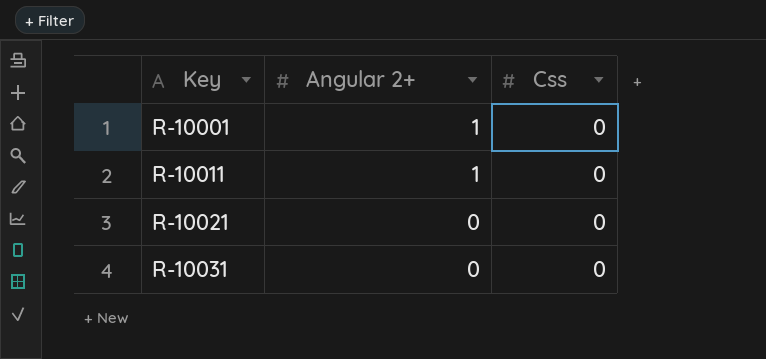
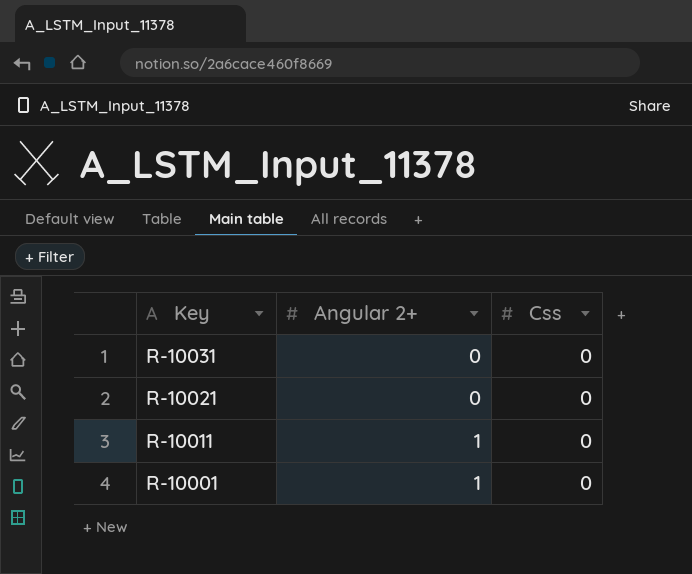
row order: Key ascending -> Key descending

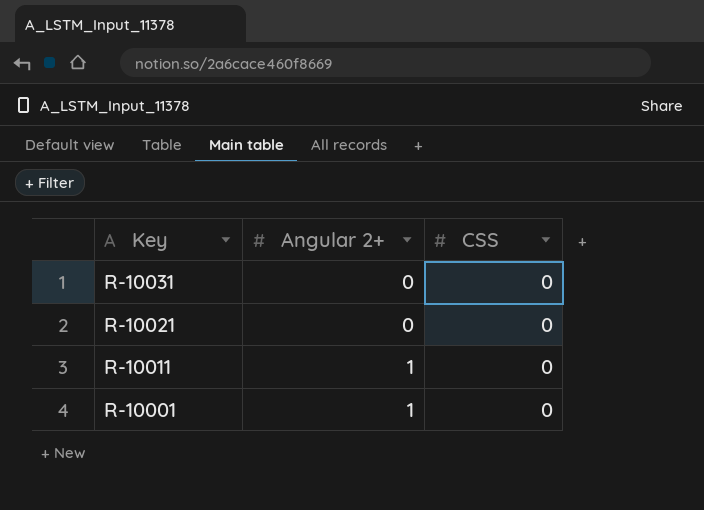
column name: Css -> CSS

